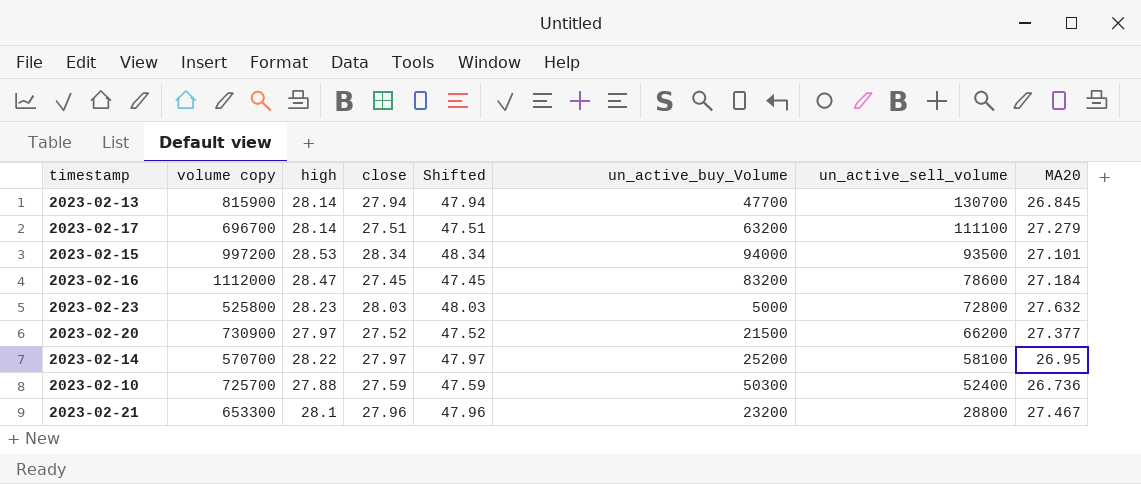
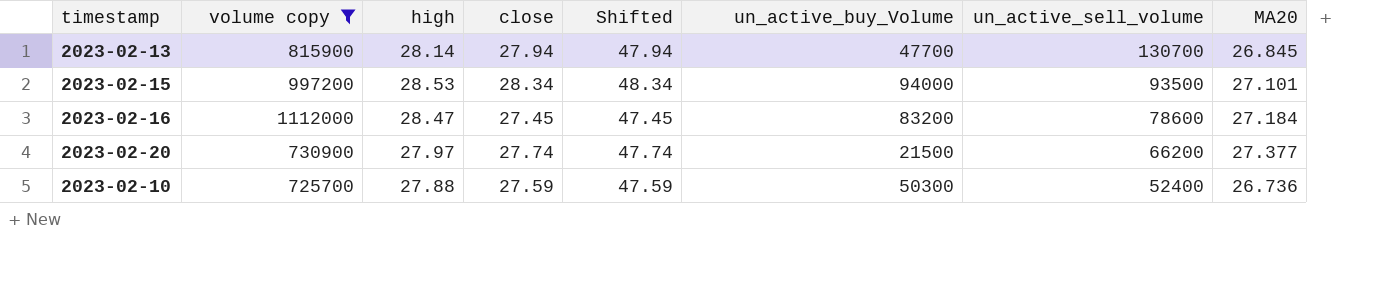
filter: none -> volume copy >= 725700
2023-02-20 | close: 27.52 -> 27.74
2023-02-20 | Shifted: 47.52 -> 47.74

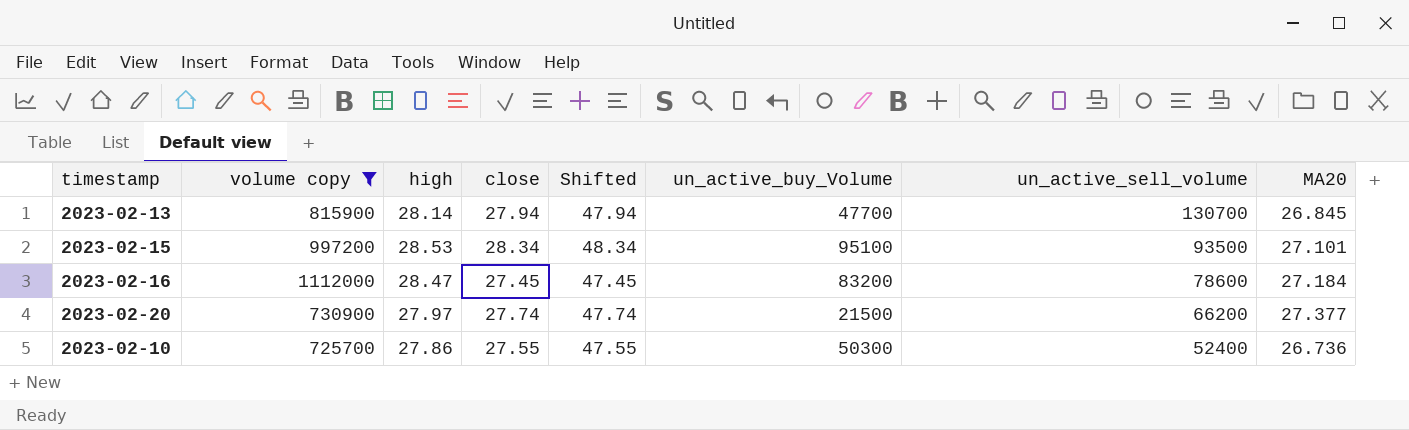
2023-02-15 | un_active_buy_Volume: 94000 -> 95100
2023-02-10 | high: 27.88 -> 27.86
2023-02-10 | close: 27.59 -> 27.55
2023-02-10 | Shifted: 47.59 -> 47.55

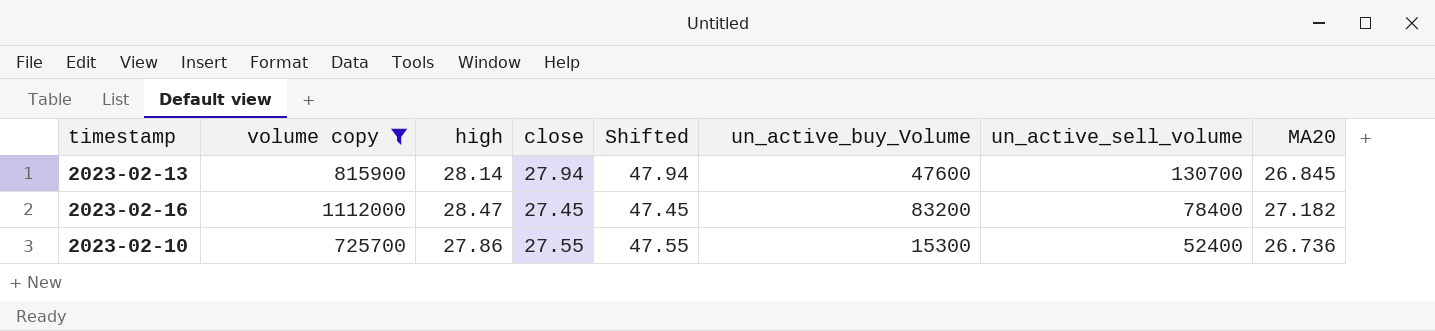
row 2023-02-15: 997200 | 28.53 | 28.34 | 48.34 | 95100 | 93500 | 27.101 -> none
row 2023-02-20: 730900 | 27.97 | 27.74 | 47.74 | 21500 | 66200 | 27.377 -> none
2023-02-13 | un_active_buy_Volume: 47700 -> 47600
2023-02-16 | un_active_sell_volume: 78600 -> 78400
2023-02-16 | MA20: 27.184 -> 27.182
2023-02-10 | un_active_buy_Volume: 50300 -> 15300

